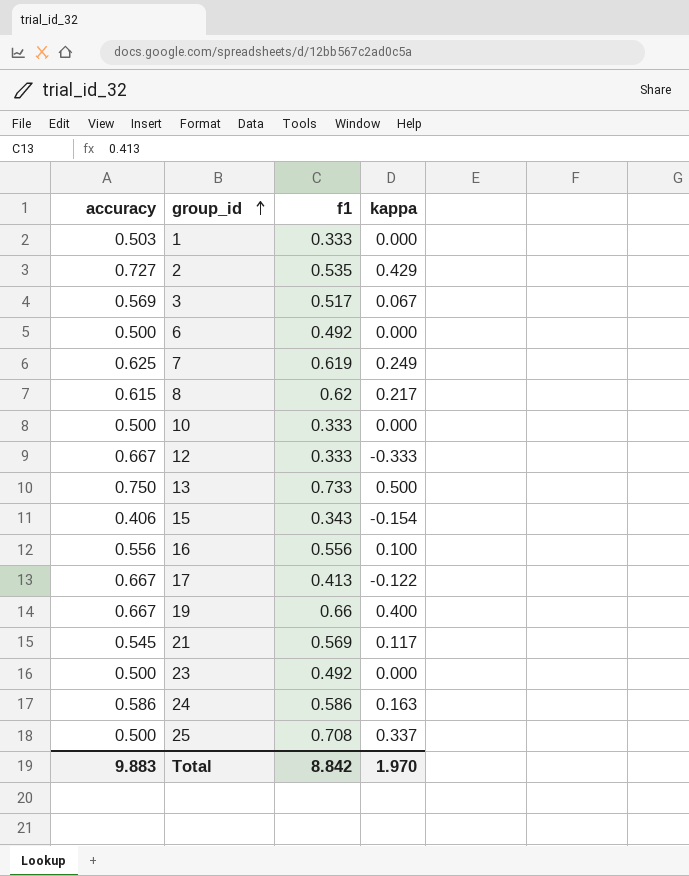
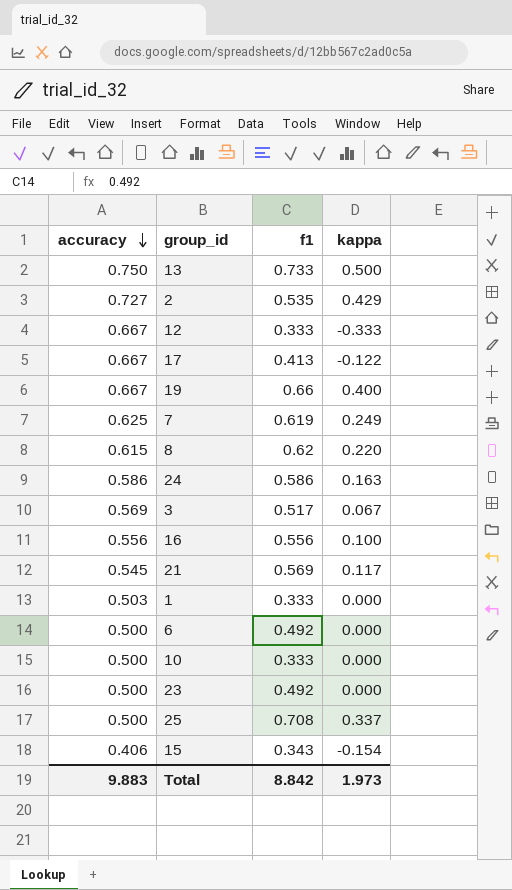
row order: group_id ascending -> accuracy descending
8 | kappa: 0.217 -> 0.220
Total | kappa: 1.970 -> 1.973

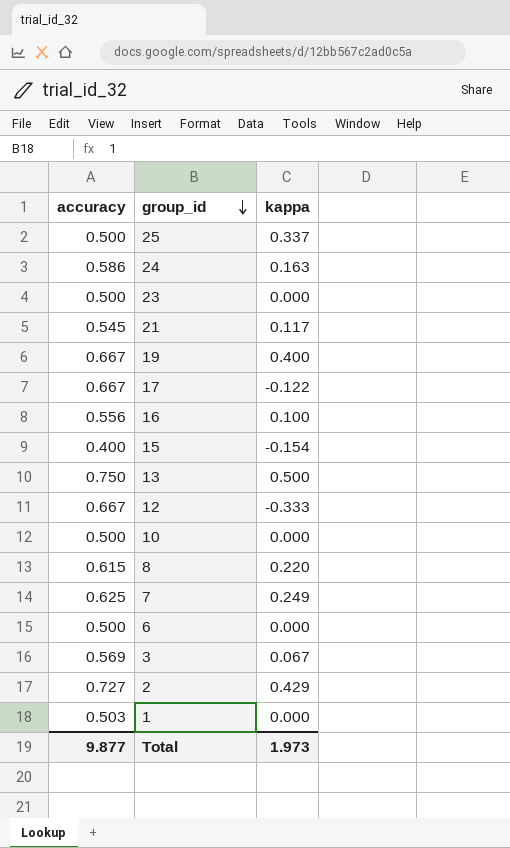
row order: accuracy descending -> group_id descending
column f1 | position: 3 -> none
15 | accuracy: 0.406 -> 0.400
Total | accuracy: 9.883 -> 9.877

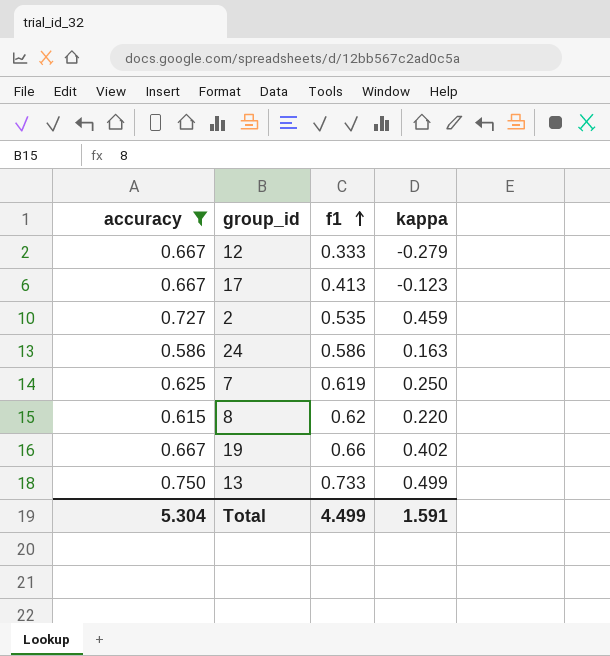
filter: none -> accuracy >= 0.586
row order: group_id descending -> f1 ascending
column f1 | position: none -> 3
12 | kappa: -0.333 -> -0.279
17 | kappa: -0.122 -> -0.123
2 | kappa: 0.429 -> 0.459
7 | kappa: 0.249 -> 0.250
19 | kappa: 0.400 -> 0.402
13 | kappa: 0.500 -> 0.499
Total | accuracy: 9.877 -> 5.304
Total | kappa: 1.973 -> 1.591

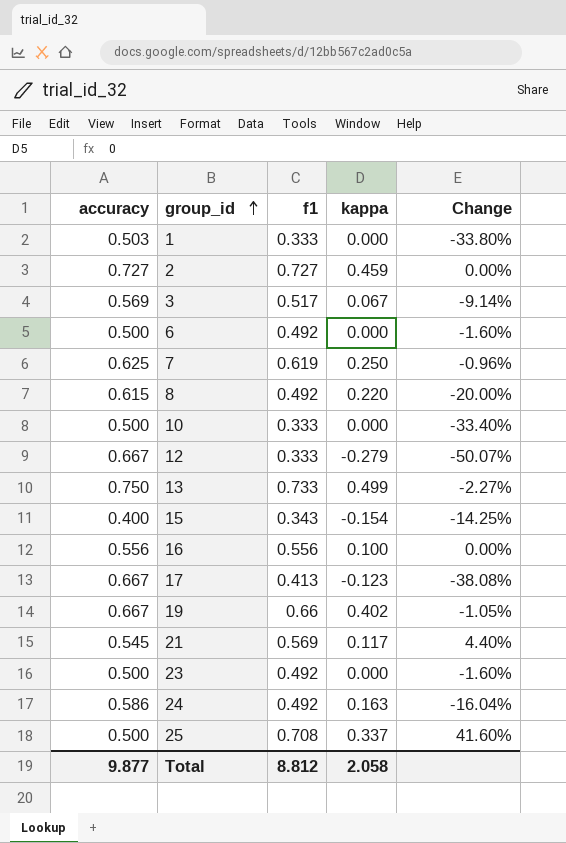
filter: accuracy >= 0.586 -> none
row order: f1 ascending -> group_id ascending
column Change | formula: none -> ([f1] - [accuracy]) / [accuracy]
2 | f1: 0.535 -> 0.727
8 | f1: 0.62 -> 0.492
24 | f1: 0.586 -> 0.492
Total | accuracy: 5.304 -> 9.877
Total | f1: 4.499 -> 8.812
Total | kappa: 1.591 -> 2.058

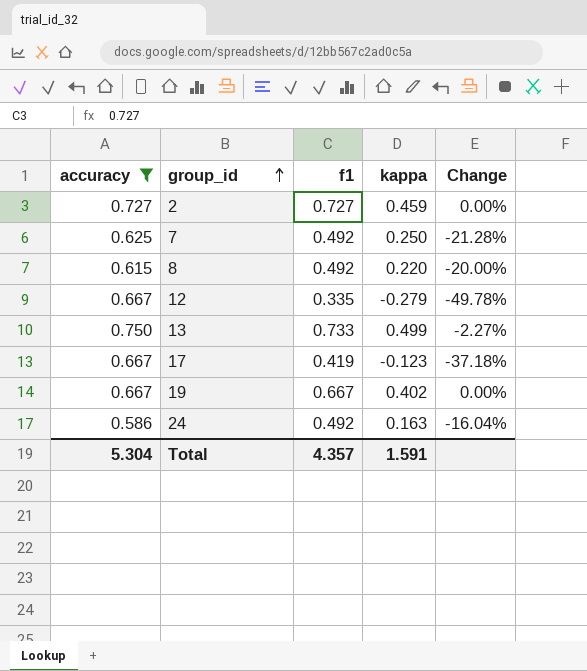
filter: none -> accuracy >= 0.586
7 | f1: 0.619 -> 0.492
7 | Change: -0.96% -> -21.28%
12 | f1: 0.333 -> 0.335
12 | Change: -50.07% -> -49.78%
17 | f1: 0.413 -> 0.419
17 | Change: -38.08% -> -37.18%
19 | f1: 0.66 -> 0.667
19 | Change: -1.05% -> 0.00%
Total | accuracy: 9.877 -> 5.304
Total | f1: 8.812 -> 4.357
Total | kappa: 2.058 -> 1.591

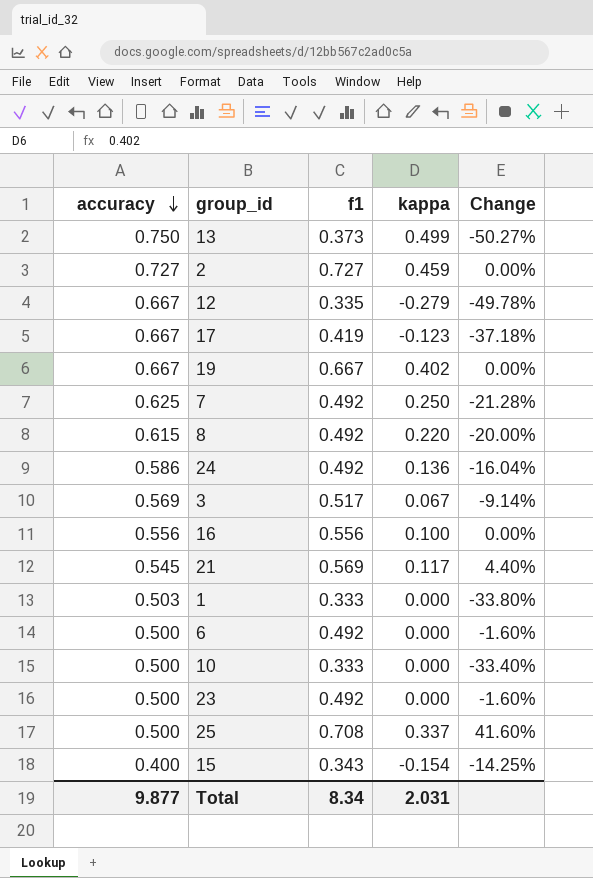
filter: accuracy >= 0.586 -> none
row order: group_id ascending -> accuracy descending
13 | f1: 0.733 -> 0.373
13 | Change: -2.27% -> -50.27%
24 | kappa: 0.163 -> 0.136
Total | accuracy: 5.304 -> 9.877
Total | f1: 4.357 -> 8.34
Total | kappa: 1.591 -> 2.031

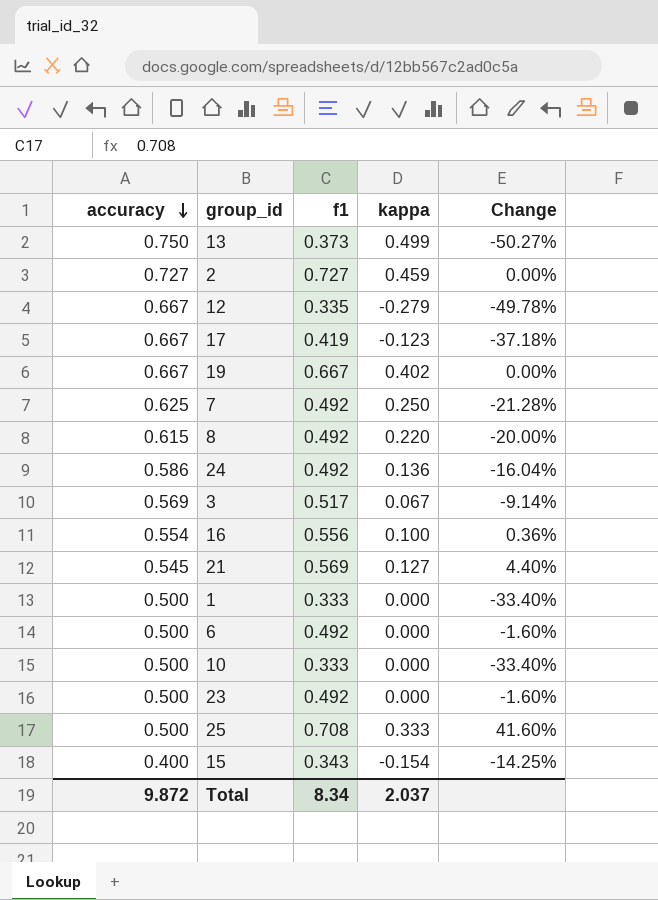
16 | accuracy: 0.556 -> 0.554
16 | Change: 0.00% -> 0.36%
21 | kappa: 0.117 -> 0.127
1 | accuracy: 0.503 -> 0.500
1 | Change: -33.80% -> -33.40%
25 | kappa: 0.337 -> 0.333
Total | accuracy: 9.877 -> 9.872
Total | kappa: 2.031 -> 2.037

